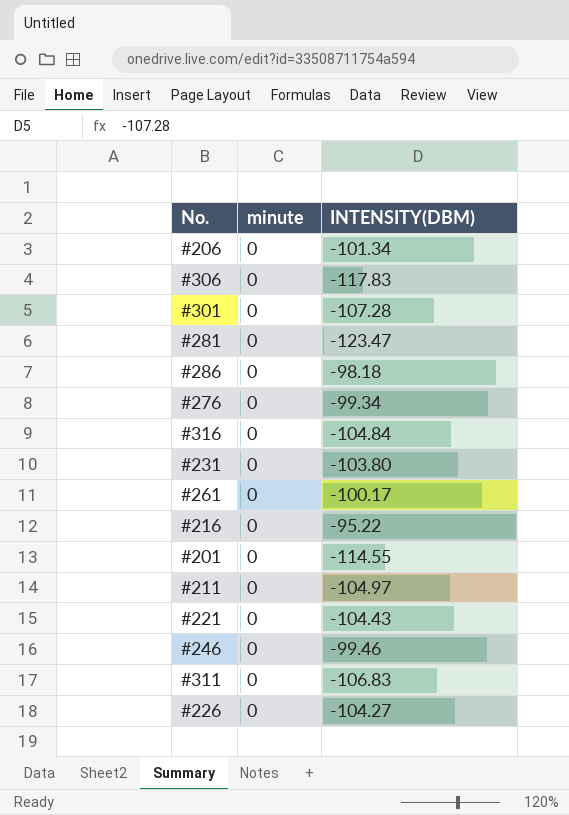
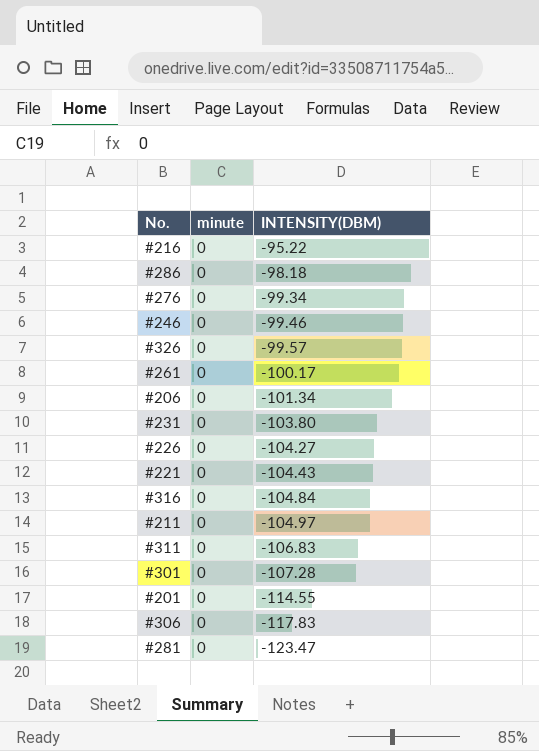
row order: none -> INTENSITY(DBM) descending
row #326: none -> 0 | -99.57

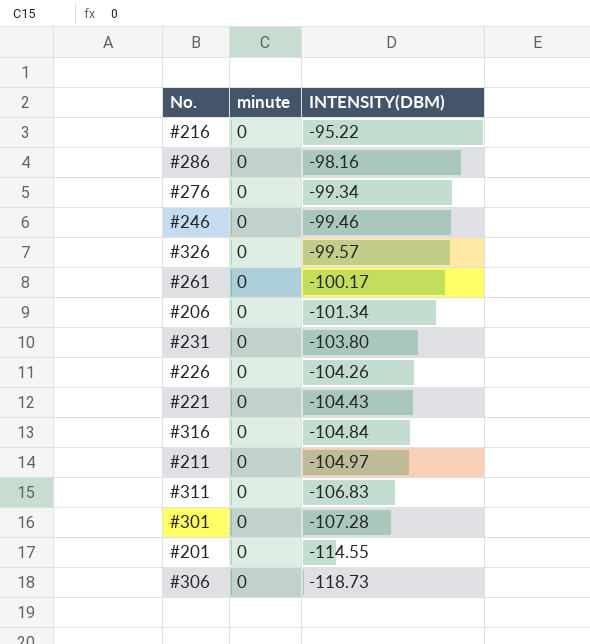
row #281: 0 | -123.47 -> none
#286 | INTENSITY(DBM): -98.18 -> -98.16
#226 | INTENSITY(DBM): -104.27 -> -104.26
#306 | INTENSITY(DBM): -117.83 -> -118.73

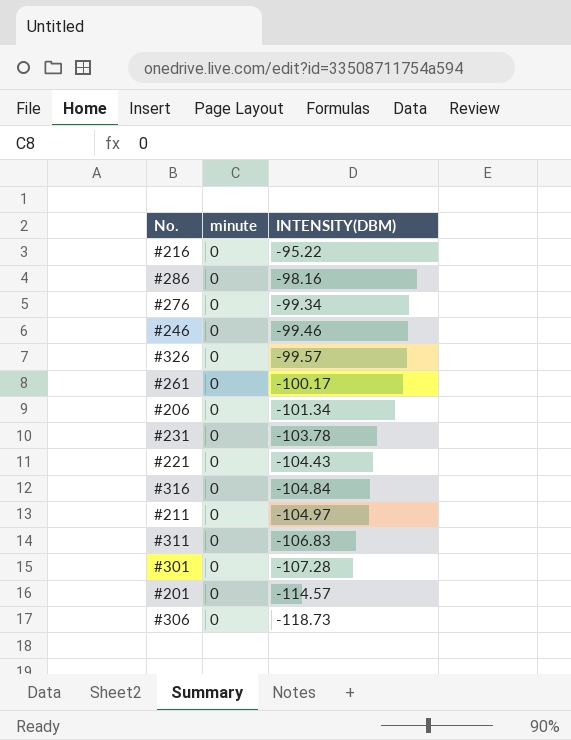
row #226: 0 | -104.26 -> none
#231 | INTENSITY(DBM): -103.80 -> -103.78
#201 | INTENSITY(DBM): -114.55 -> -114.57

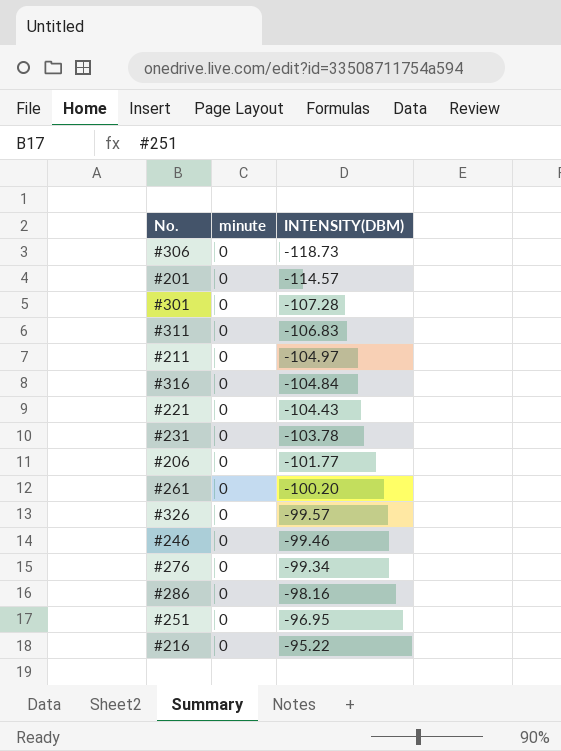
row order: INTENSITY(DBM) descending -> INTENSITY(DBM) ascending
#206 | INTENSITY(DBM): -101.34 -> -101.77
#261 | INTENSITY(DBM): -100.17 -> -100.20
row #251: none -> 0 | -96.95

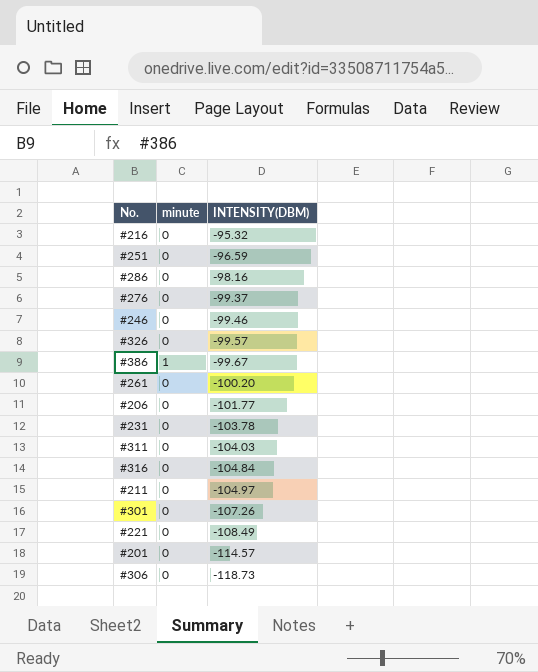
row order: INTENSITY(DBM) ascending -> INTENSITY(DBM) descending
#216 | INTENSITY(DBM): -95.22 -> -95.32
#251 | INTENSITY(DBM): -96.95 -> -96.59
#276 | INTENSITY(DBM): -99.34 -> -99.37
row #386: none -> 1 | -99.67
#311 | INTENSITY(DBM): -106.83 -> -104.03
#301 | INTENSITY(DBM): -107.28 -> -107.26
#221 | INTENSITY(DBM): -104.43 -> -108.49

